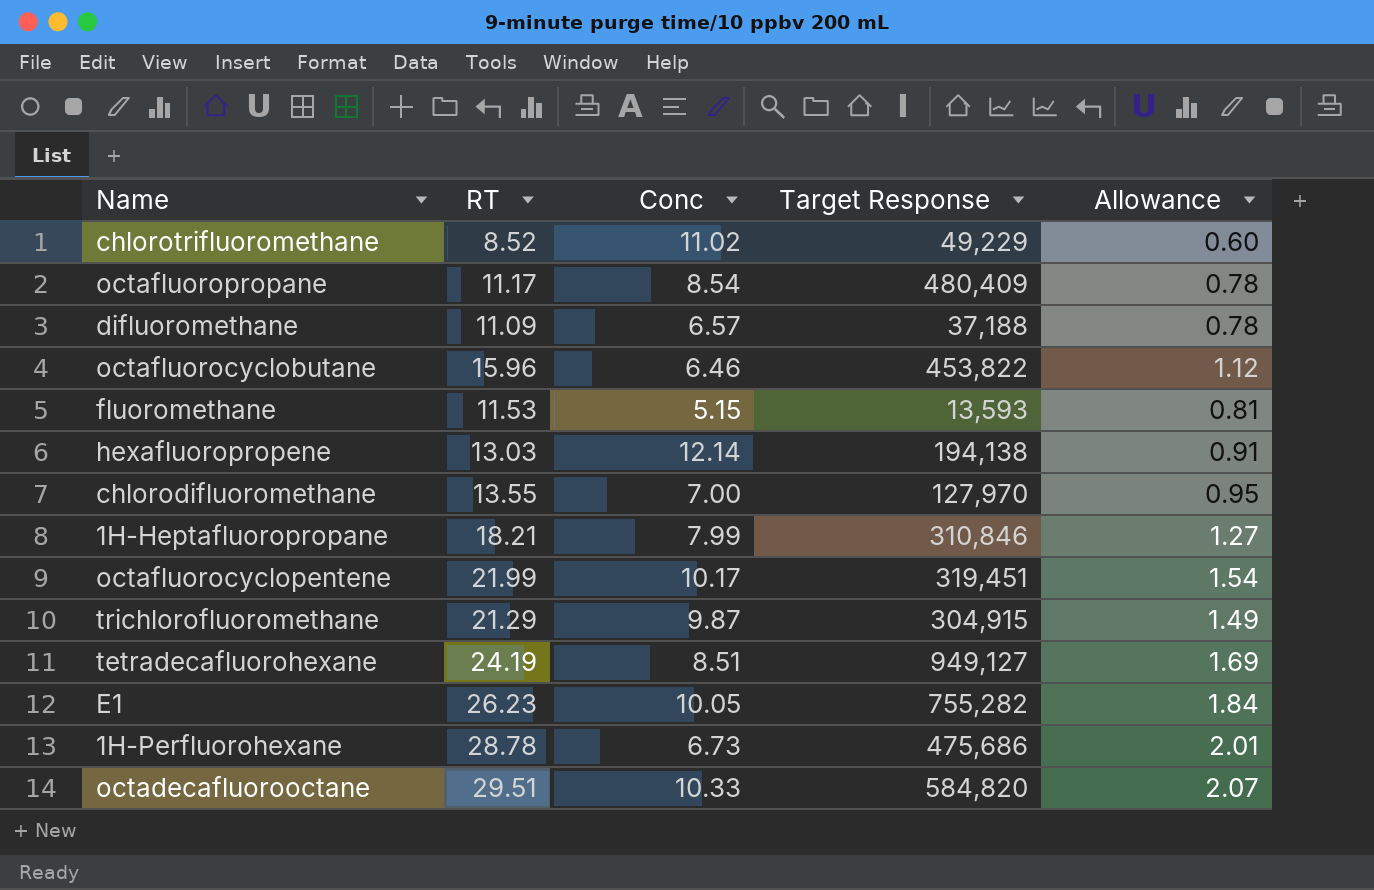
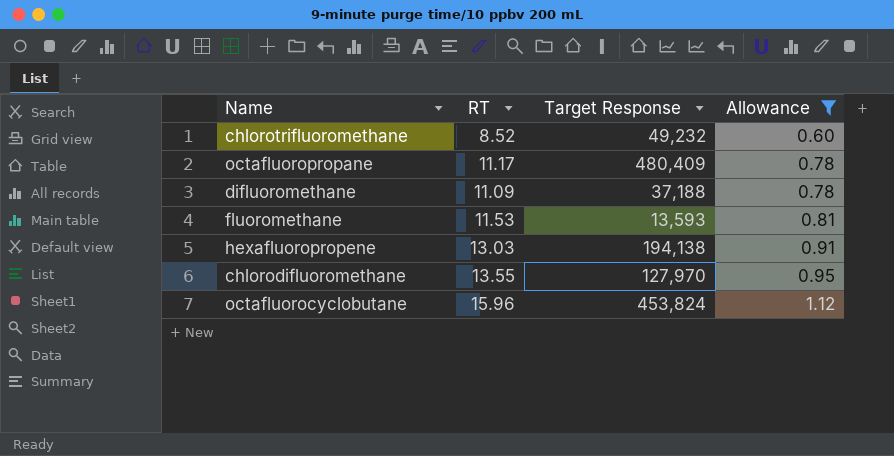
filter: none -> Allowance <= 1.12
row order: none -> Allowance ascending
column Conc | position: 3 -> none
chlorotrifluoromethane | Target Response: 49,229 -> 49,232
octafluorocyclobutane | Target Response: 453,822 -> 453,824

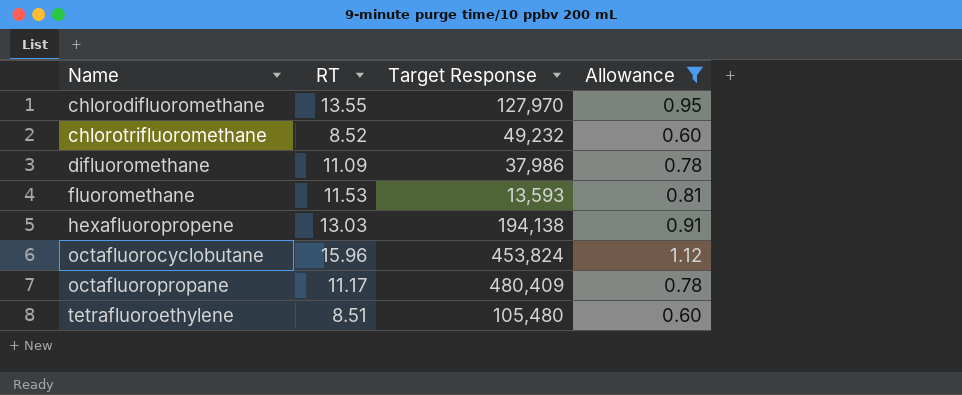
row order: Allowance ascending -> Name ascending
difluoromethane | Target Response: 37,188 -> 37,986
row tetrafluoroethylene: none -> 8.51 | 105,480 | 0.60

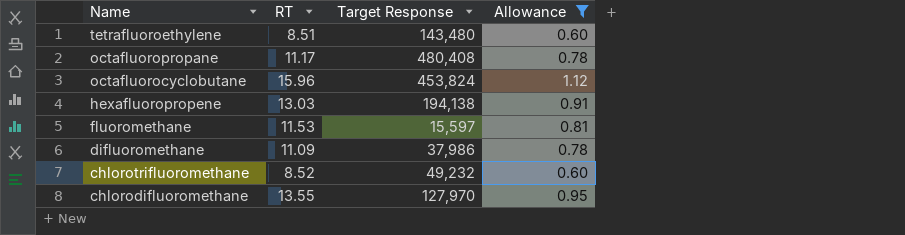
row order: Name ascending -> Name descending
tetrafluoroethylene | Target Response: 105,480 -> 143,480
octafluoropropane | Target Response: 480,409 -> 480,408
fluoromethane | Target Response: 13,593 -> 15,597

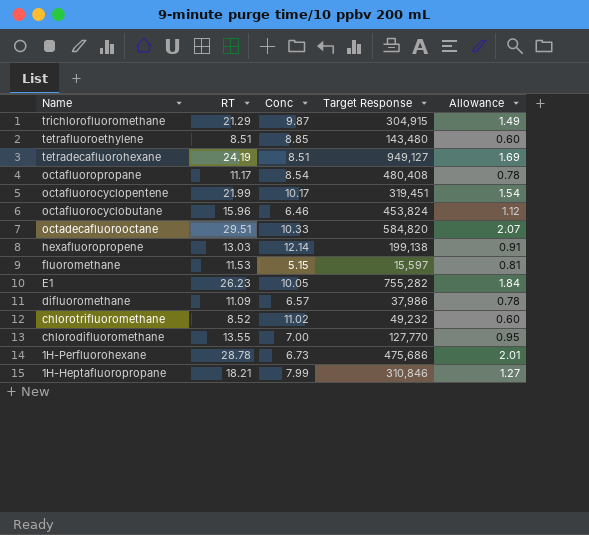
filter: Allowance <= 1.12 -> none
column Conc | position: none -> 3
hexafluoropropene | Target Response: 194,138 -> 199,138
chlorodifluoromethane | Target Response: 127,970 -> 127,770

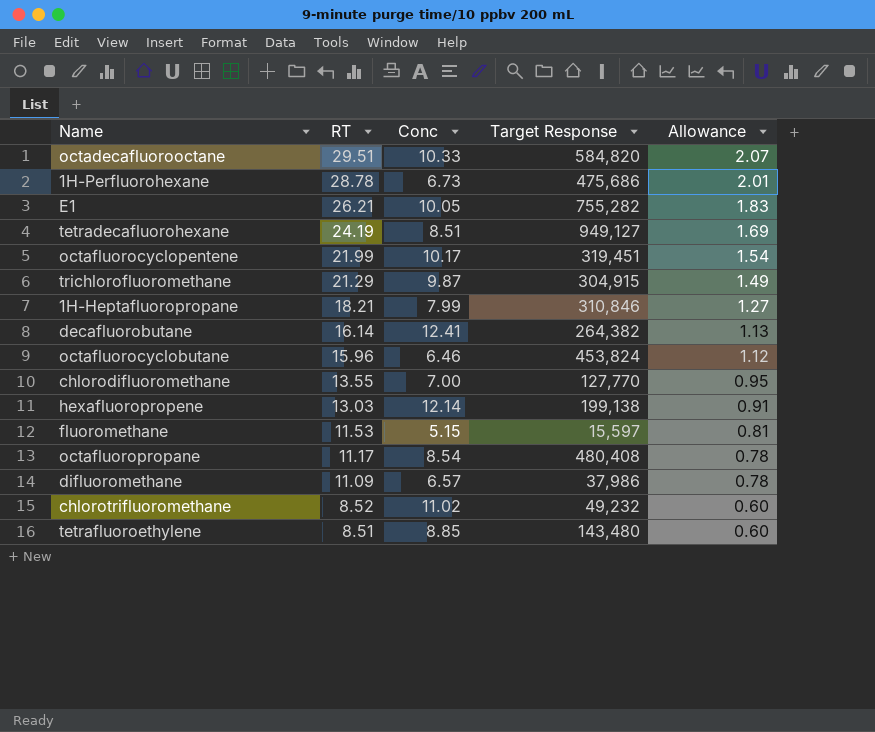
row order: Name descending -> RT descending
E1 | RT: 26.23 -> 26.21
E1 | Allowance: 1.84 -> 1.83
row decafluorobutane: none -> 16.14 | 12.41 | 264,382 | 1.13

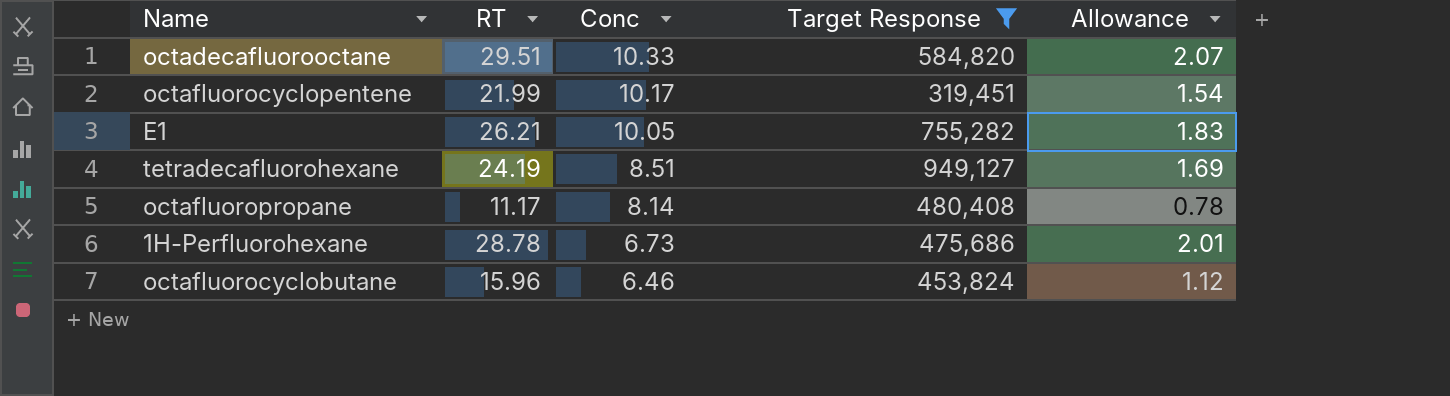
filter: none -> Target Response >= 319,451
row order: RT descending -> Conc descending
octafluoropropane | Conc: 8.54 -> 8.14

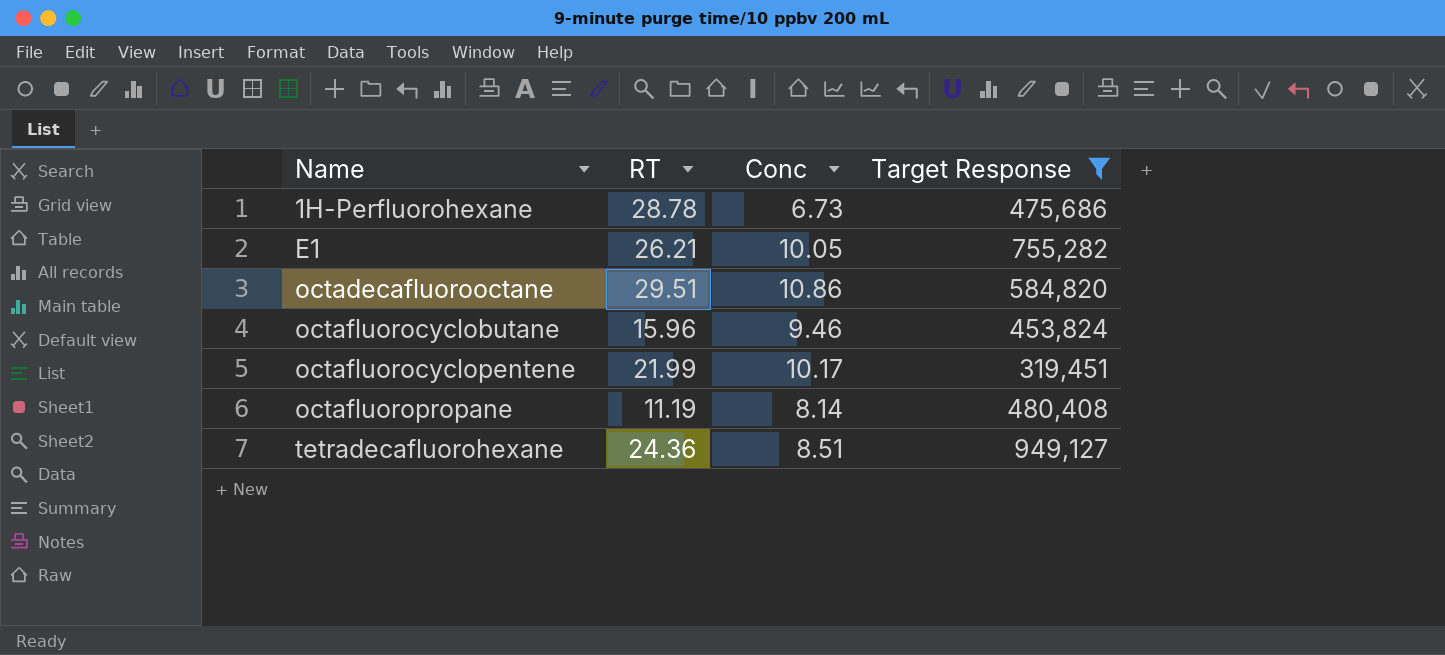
row order: Conc descending -> Name ascending
column Allowance | formula: [RT] * 0.07 -> none
octadecafluorooctane | Conc: 10.33 -> 10.86
octafluorocyclobutane | Conc: 6.46 -> 9.46
octafluoropropane | RT: 11.17 -> 11.19
tetradecafluorohexane | RT: 24.19 -> 24.36

